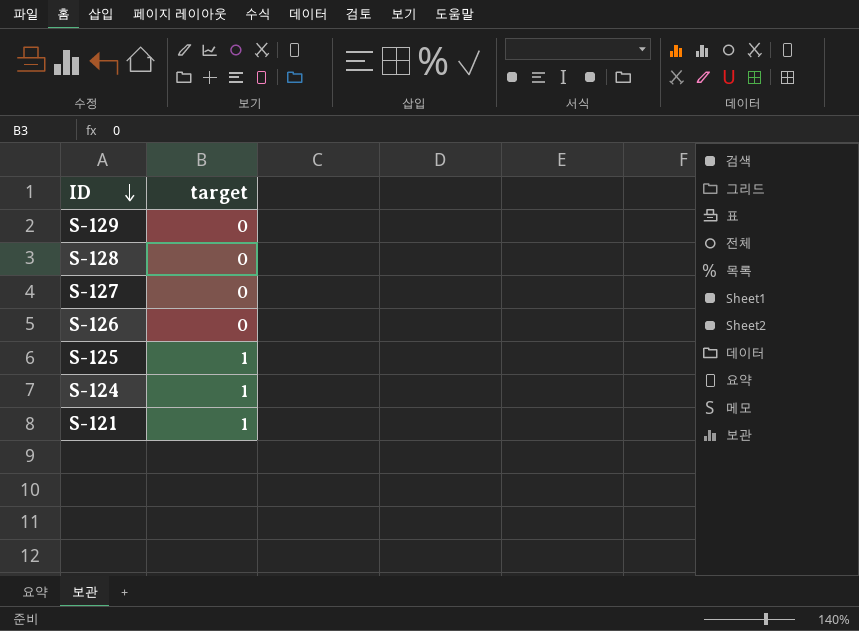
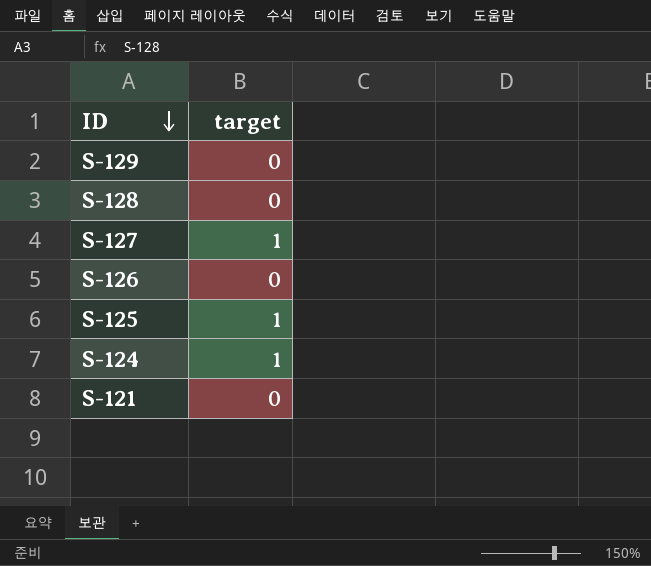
S-127 | target: 0 -> 1
S-121 | target: 1 -> 0

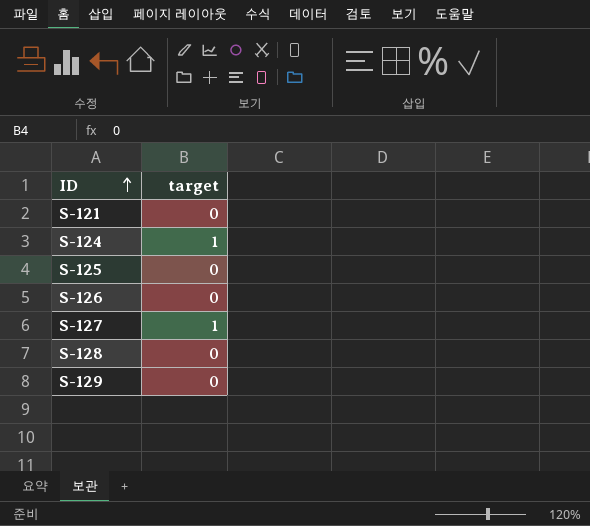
row order: ID descending -> ID ascending
S-125 | target: 1 -> 0

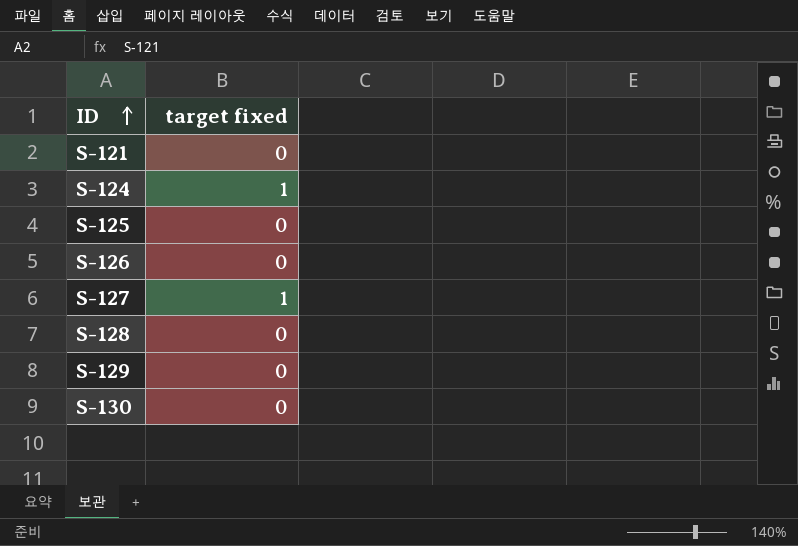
column name: target -> target fixed
row S-130: none -> 0

